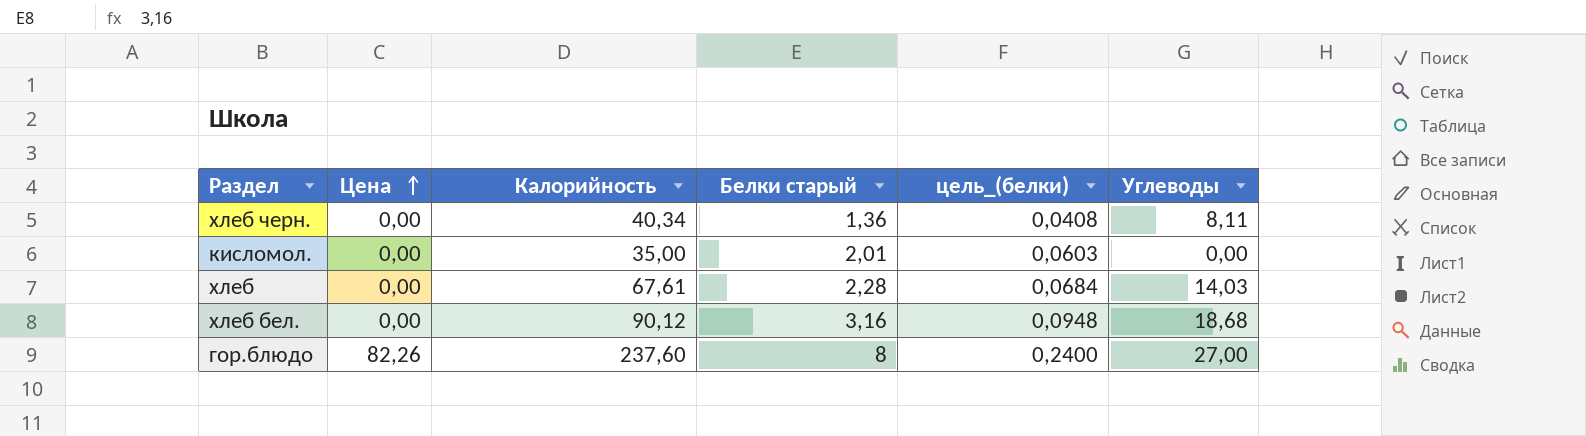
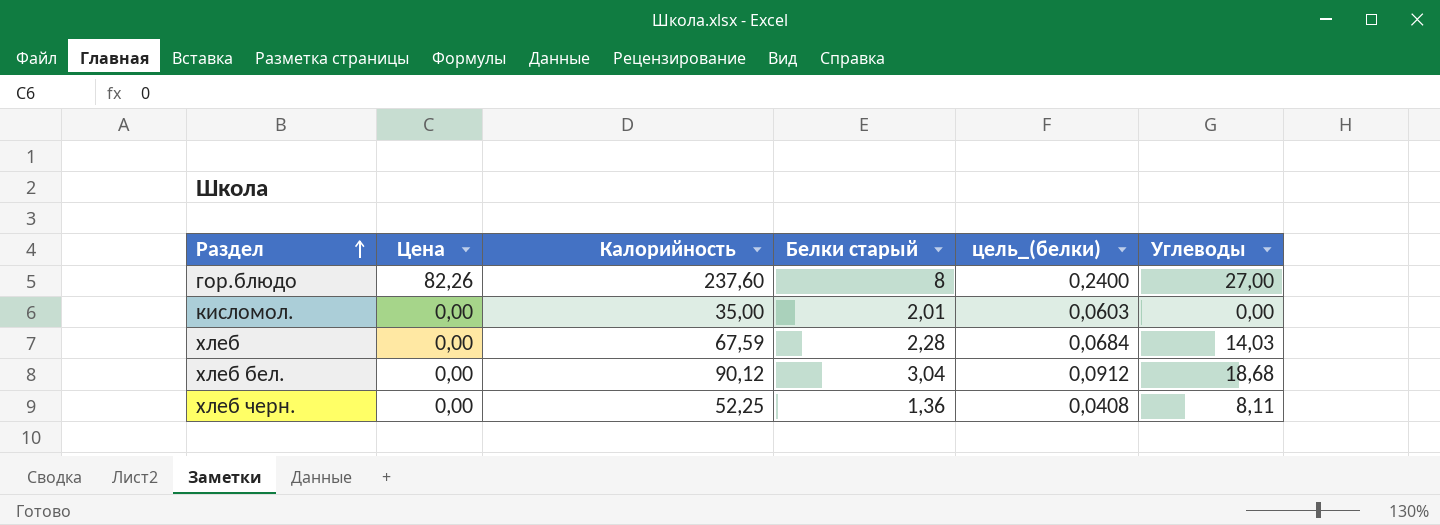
row order: Цена ascending -> Раздел ascending
хлеб | Калорийность: 67,61 -> 67,59
хлеб бел. | Белки старый: 3,16 -> 3,04
хлеб бел. | цель_(белки): 0,0948 -> 0,0912
хлеб черн. | Калорийность: 40,34 -> 52,25

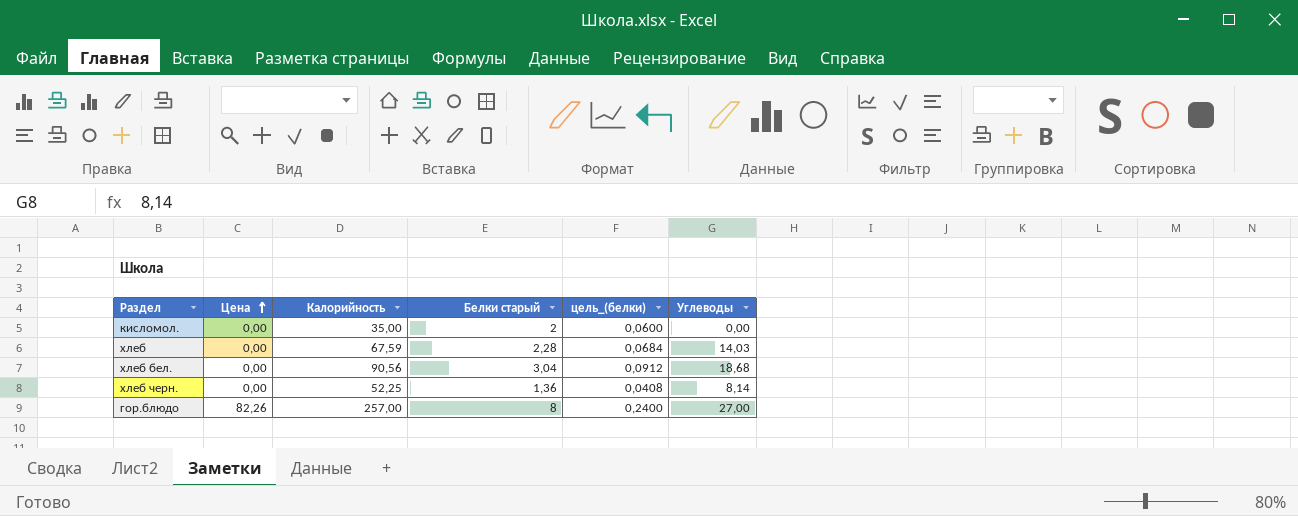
row order: Раздел ascending -> Цена ascending
кисломол. | Белки старый: 2,01 -> 2
кисломол. | цель_(белки): 0,0603 -> 0,0600
хлеб бел. | Калорийность: 90,12 -> 90,56
хлеб черн. | Углеводы: 8,11 -> 8,14
гор.блюдо | Калорийность: 237,60 -> 257,00

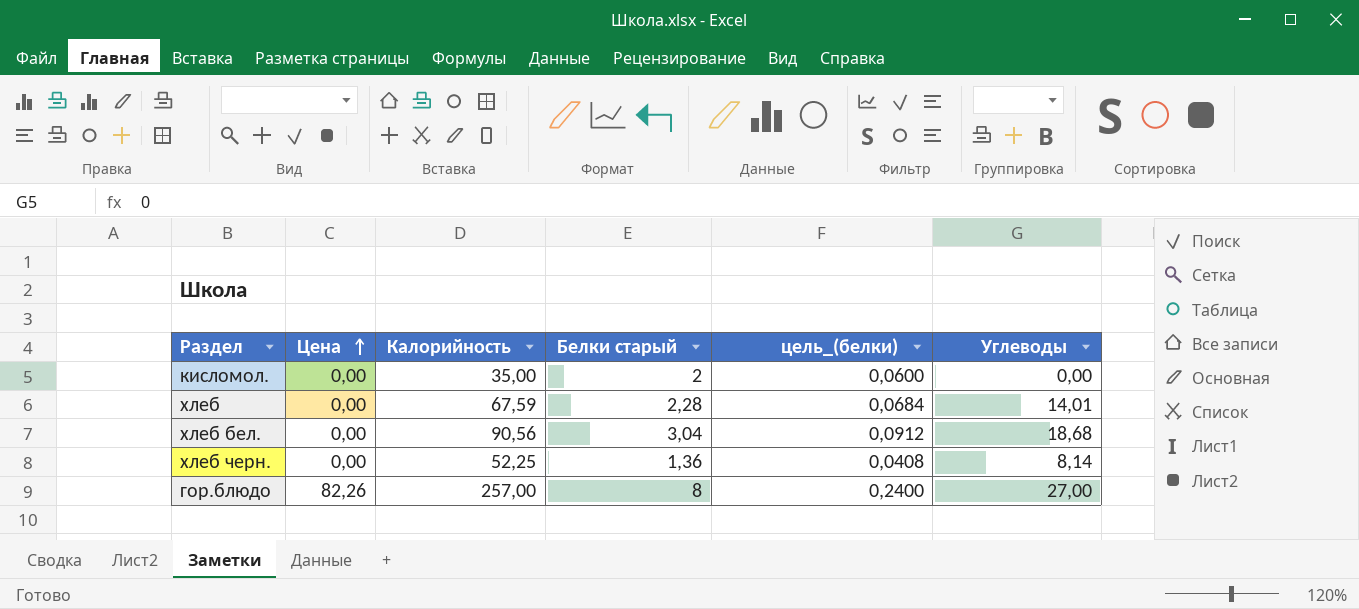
хлеб | Углеводы: 14,03 -> 14,01

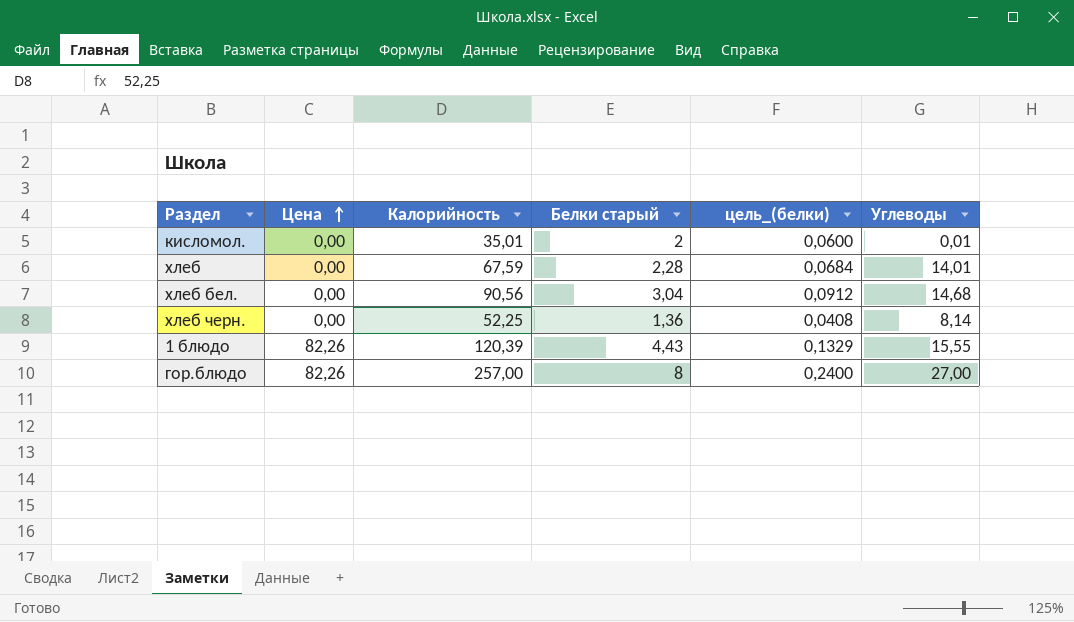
кисломол. | Калорийность: 35,00 -> 35,01
кисломол. | Углеводы: 0,00 -> 0,01
хлеб бел. | Углеводы: 18,68 -> 14,68
row 1 блюдо: none -> 82,26 | 120,39 | 4,43 | 0,1329 | 15,55

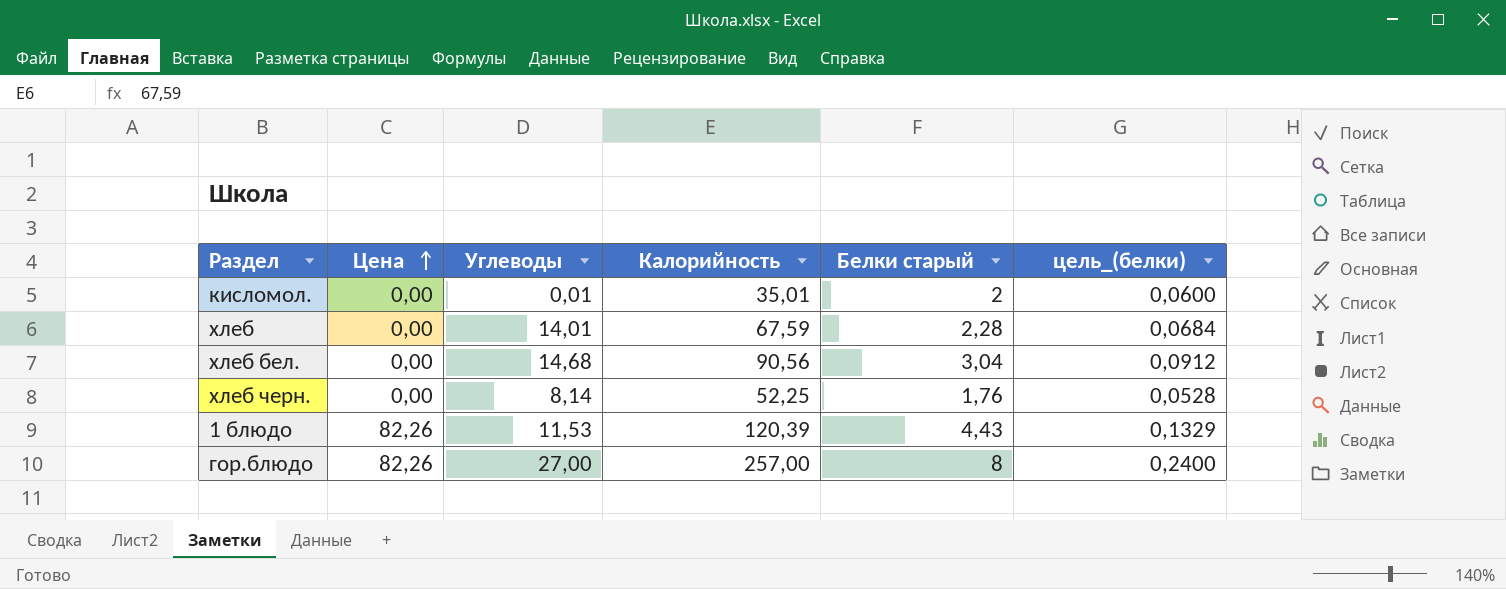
column Углеводы | position: 6 -> 3
хлеб черн. | Белки старый: 1,36 -> 1,76
хлеб черн. | цель_(белки): 0,0408 -> 0,0528
1 блюдо | Углеводы: 15,55 -> 11,53

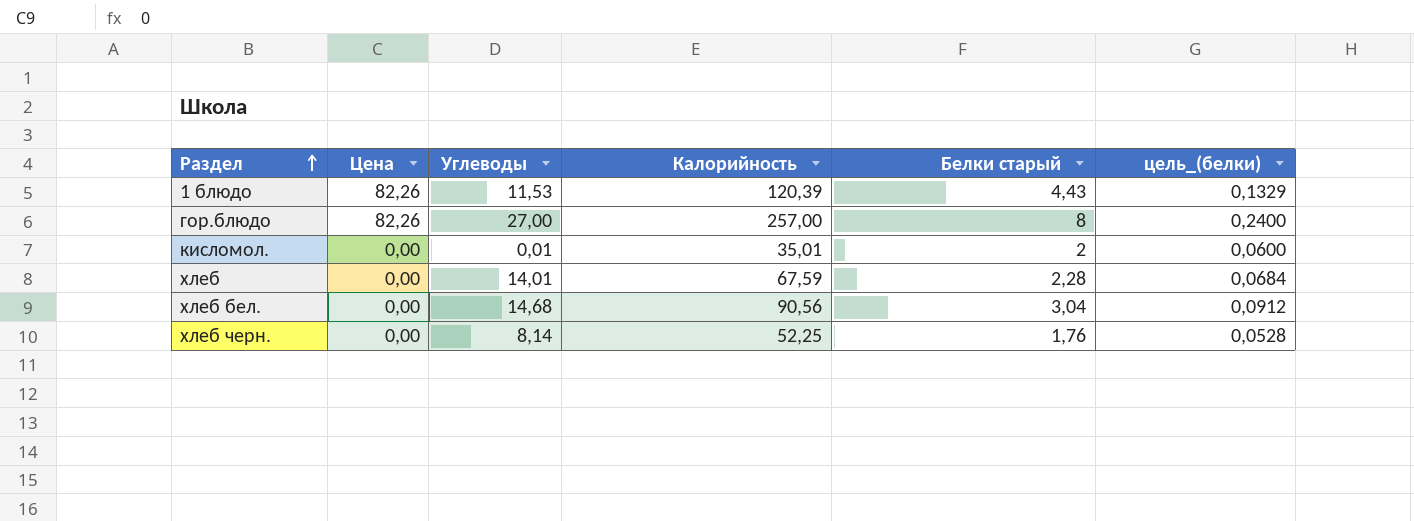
row order: Цена ascending -> Раздел ascending

